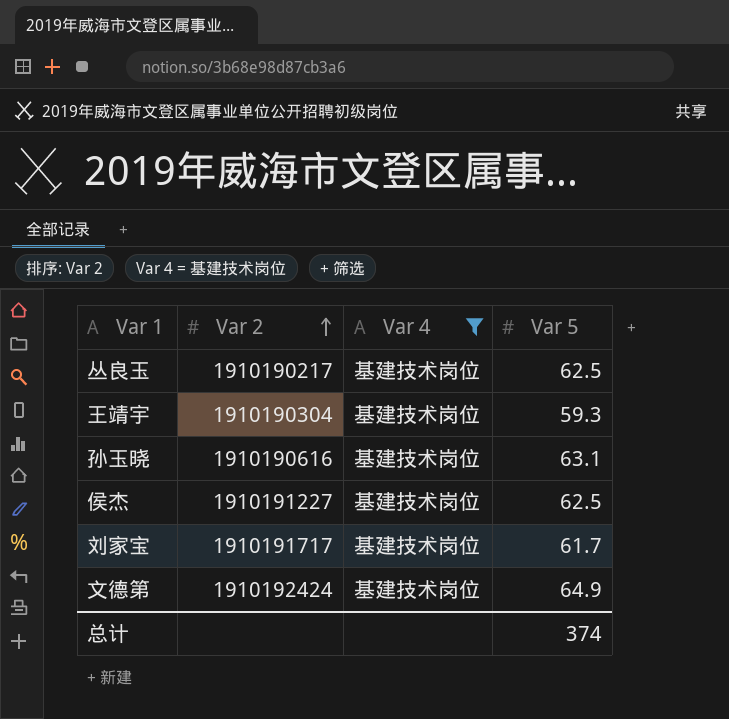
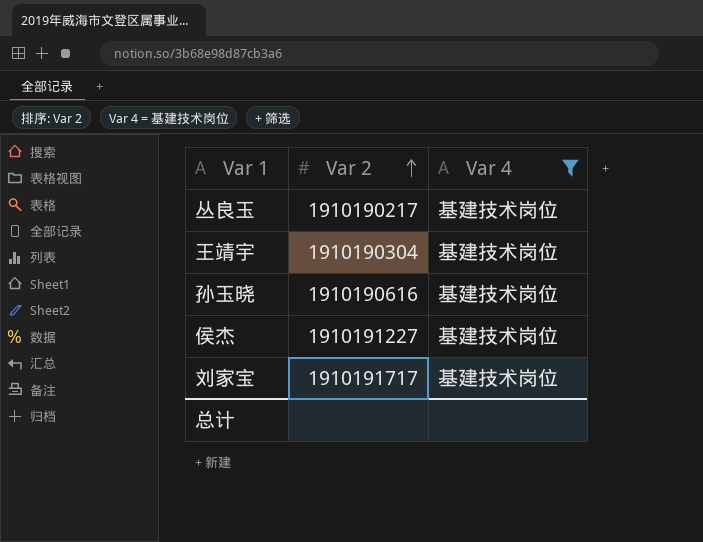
column Var 5 | position: 4 -> none
row 文德第: 1910192424 | 基建技术岗位 | 64.9 -> none

